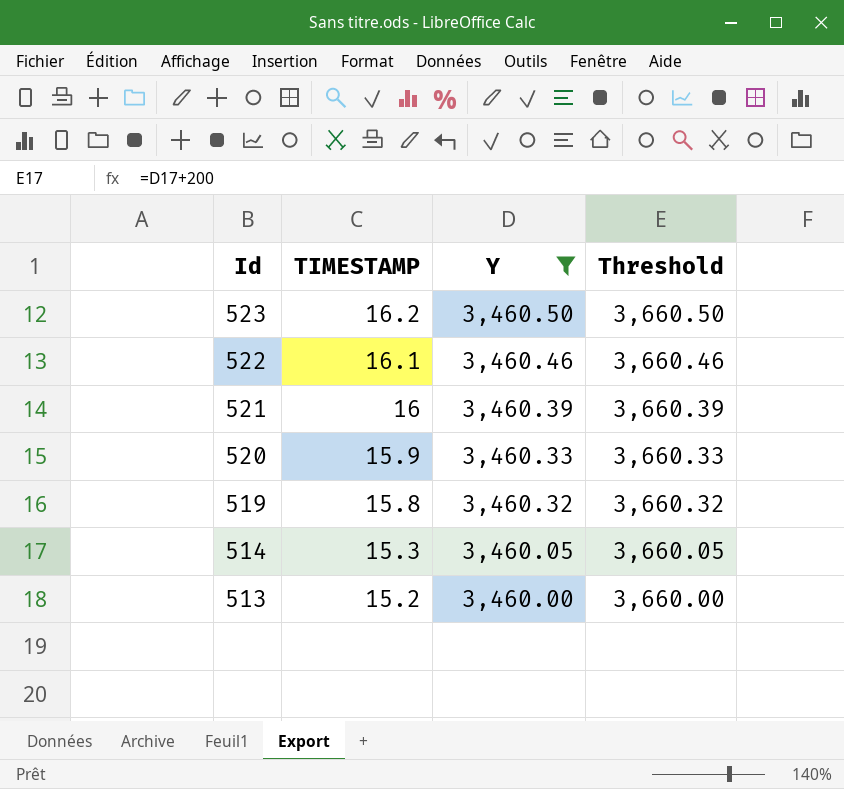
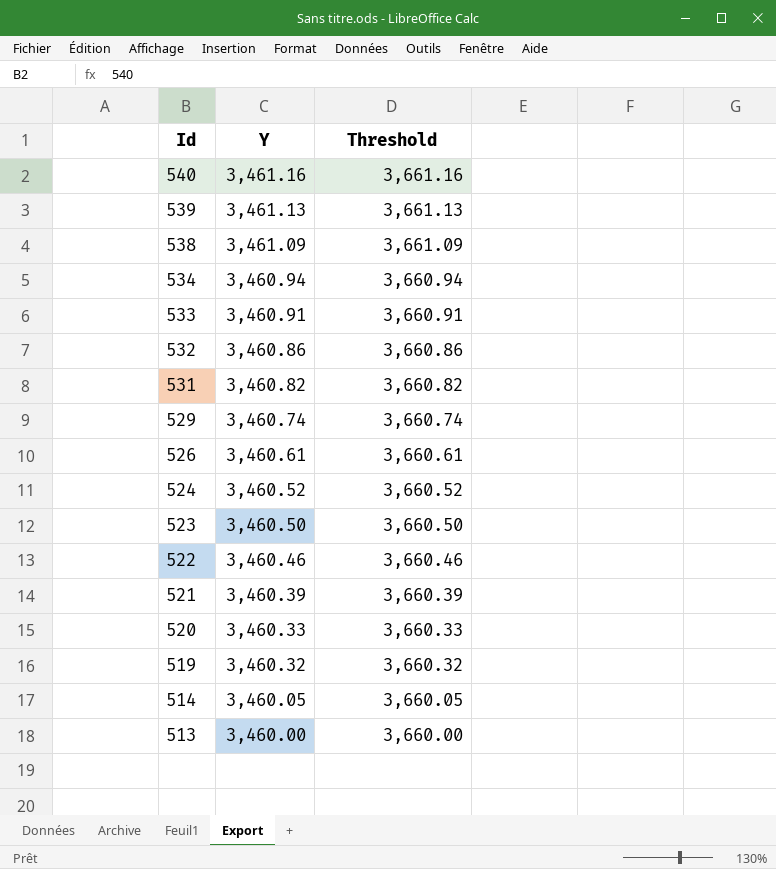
filter: Y <= 3,460.50 -> none
column TIMESTAMP | position: 2 -> none

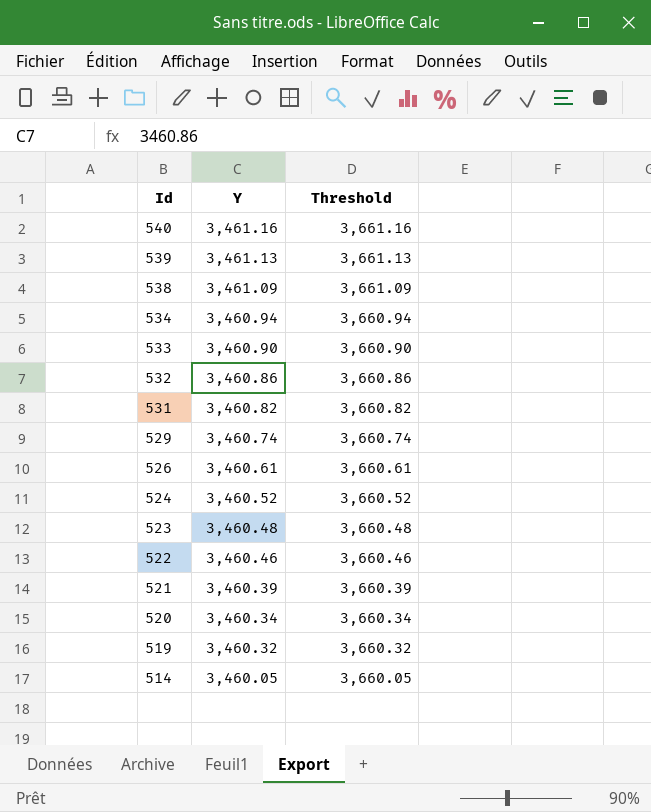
row 513: 3,460.00 | 3,660.00 -> none
533 | Y: 3,460.91 -> 3,460.90
533 | Threshold: 3,660.91 -> 3,660.90
523 | Y: 3,460.50 -> 3,460.48
523 | Threshold: 3,660.50 -> 3,660.48
520 | Y: 3,460.33 -> 3,460.34
520 | Threshold: 3,660.33 -> 3,660.34

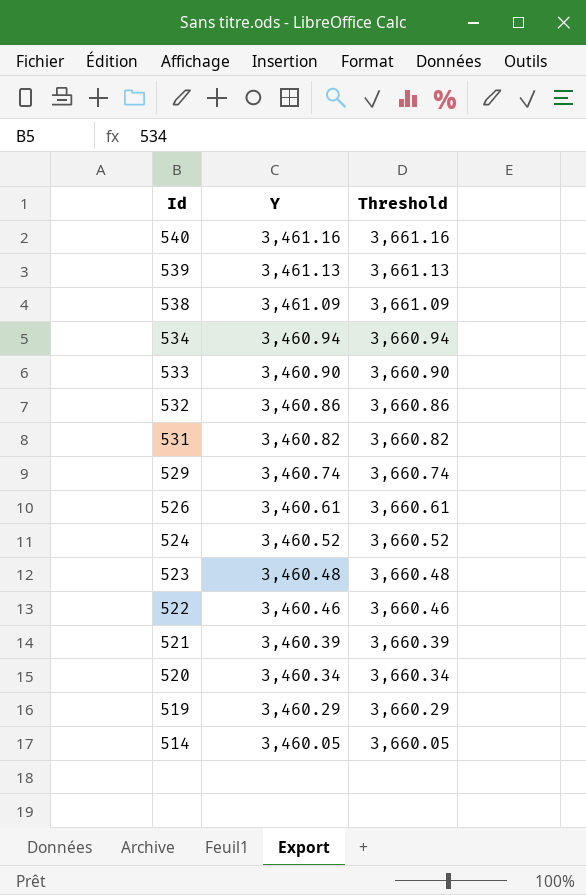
519 | Y: 3,460.32 -> 3,460.29
519 | Threshold: 3,660.32 -> 3,660.29

